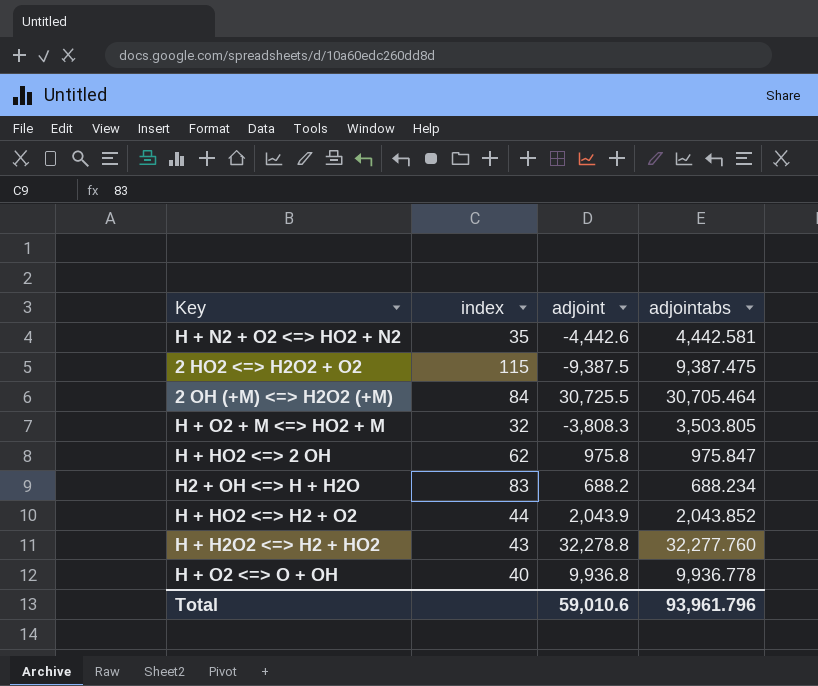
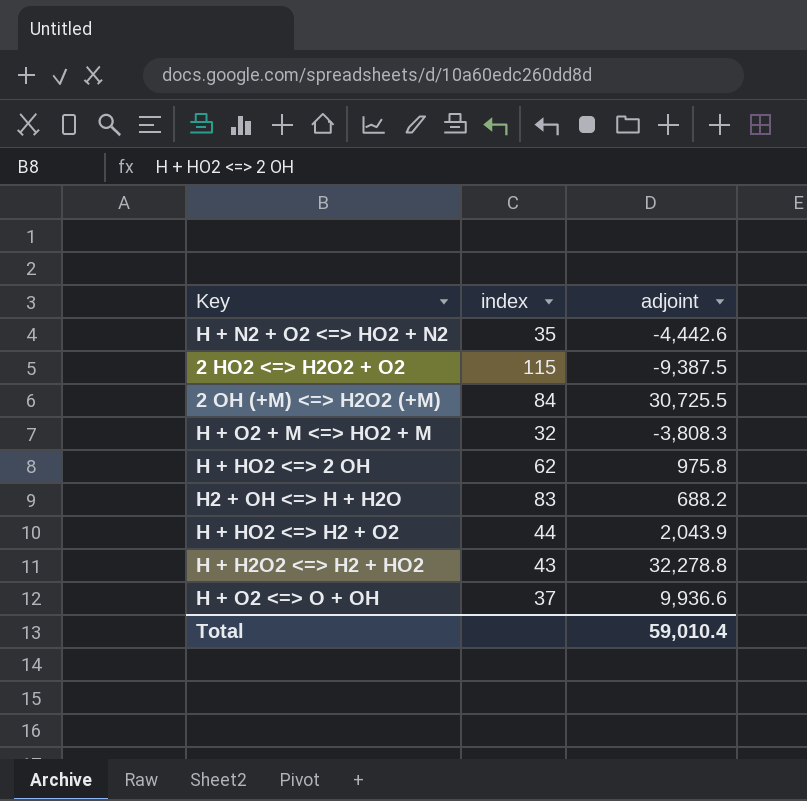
column adjointabs | position: 4 -> none
H + O2 <=> O + OH | index: 40 -> 37
H + O2 <=> O + OH | adjoint: 9,936.8 -> 9,936.6
Total | adjoint: 59,010.6 -> 59,010.4

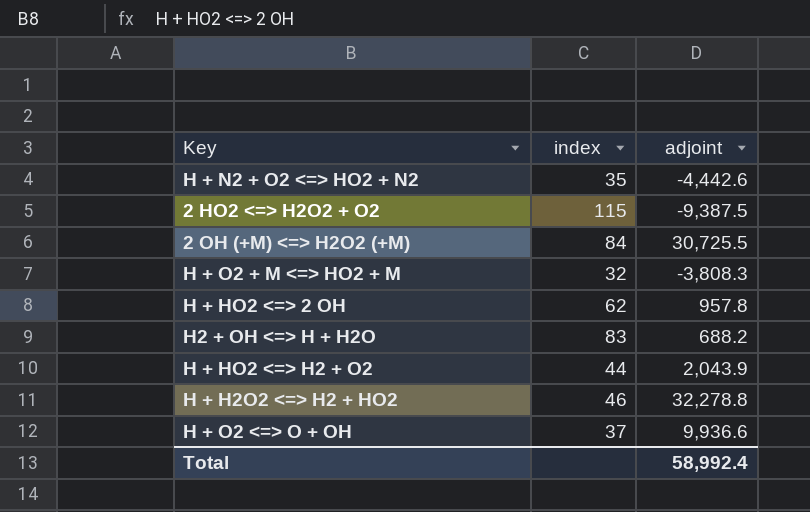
H + HO2 <=> 2 OH | adjoint: 975.8 -> 957.8
H + H2O2 <=> H2 + HO2 | index: 43 -> 46
Total | adjoint: 59,010.4 -> 58,992.4

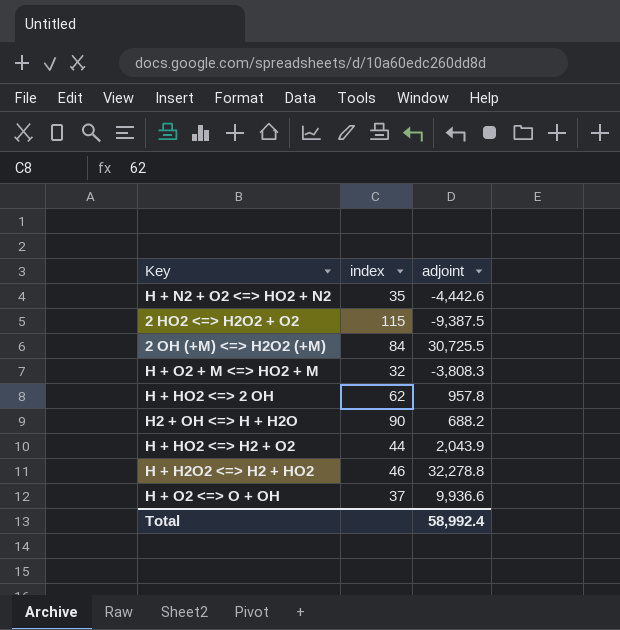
H2 + OH <=> H + H2O | index: 83 -> 90

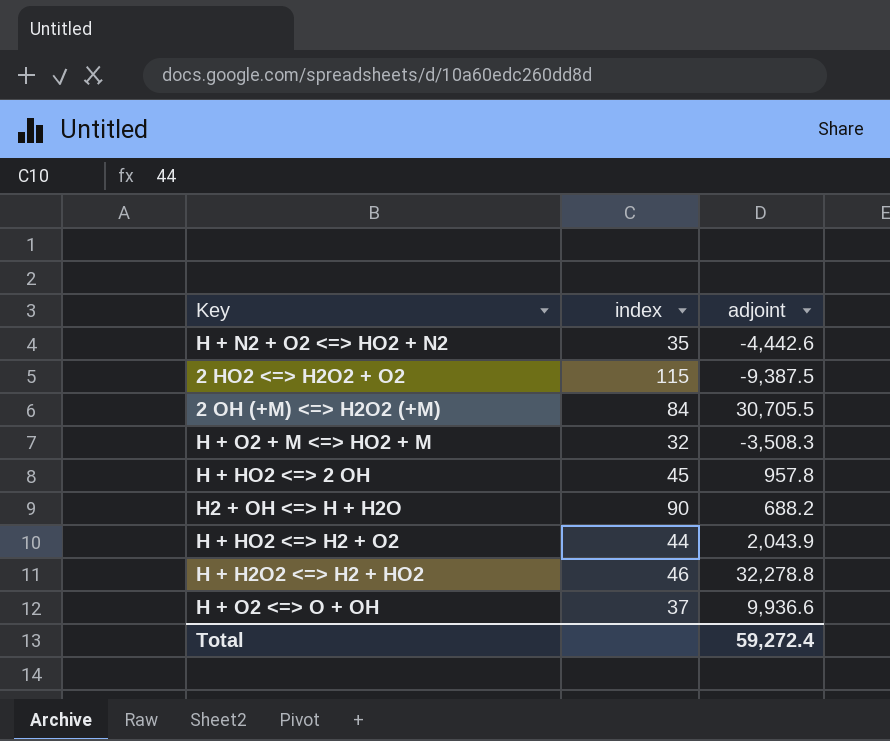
2 OH (+M) <=> H2O2 (+M) | adjoint: 30,725.5 -> 30,705.5
H + O2 + M <=> HO2 + M | adjoint: -3,808.3 -> -3,508.3
H + HO2 <=> 2 OH | index: 62 -> 45
Total | adjoint: 58,992.4 -> 59,272.4

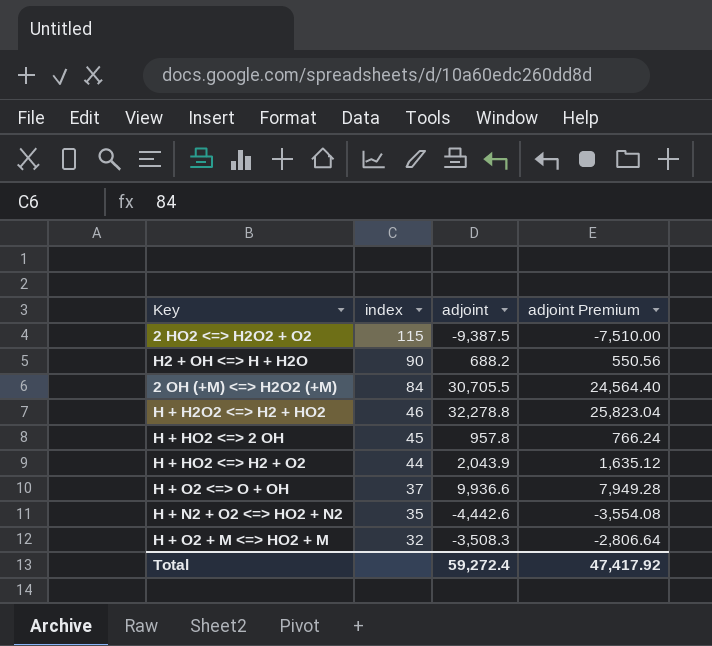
row order: none -> index descending
column adjoint Premium | formula: none -> [adjoint] * 0.8

